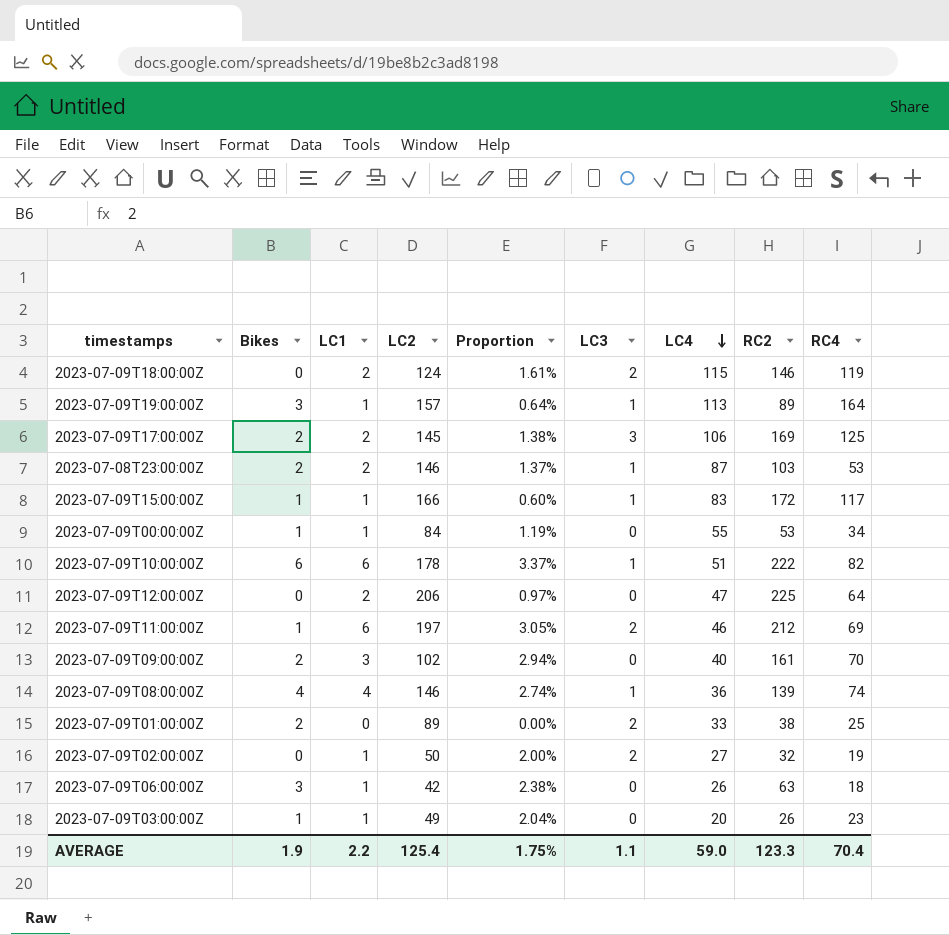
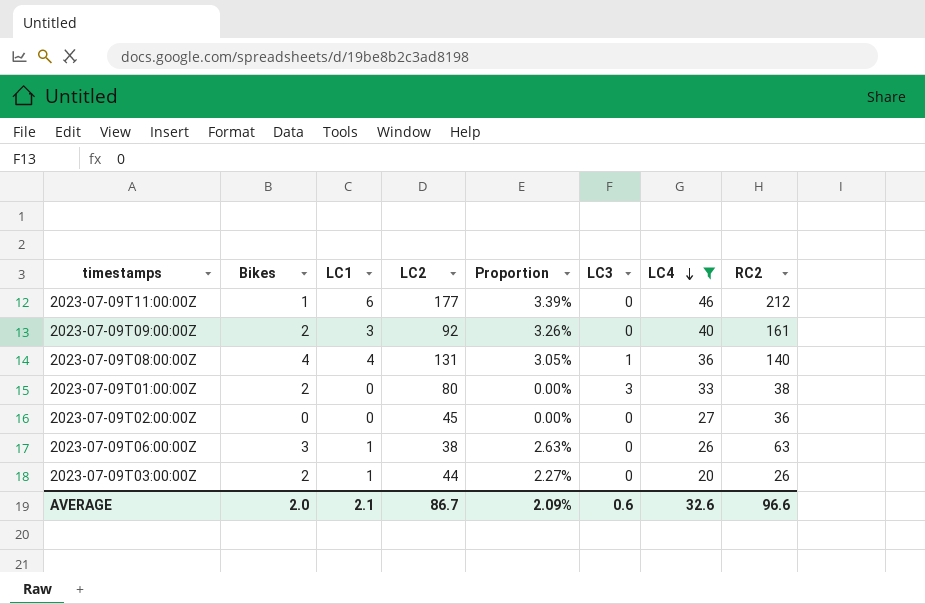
filter: none -> LC4 <= 46
column RC4 | position: 9 -> none
2023-07-09T11:00:00Z | LC2: 197 -> 177
2023-07-09T11:00:00Z | Proportion: 3.05% -> 3.39%
2023-07-09T11:00:00Z | LC3: 2 -> 0
2023-07-09T09:00:00Z | LC2: 102 -> 92
2023-07-09T09:00:00Z | Proportion: 2.94% -> 3.26%
2023-07-09T08:00:00Z | LC2: 146 -> 131
2023-07-09T08:00:00Z | Proportion: 2.74% -> 3.05%
2023-07-09T08:00:00Z | RC2: 139 -> 140
2023-07-09T01:00:00Z | LC2: 89 -> 80
2023-07-09T01:00:00Z | LC3: 2 -> 3
2023-07-09T02:00:00Z | LC1: 1 -> 0
2023-07-09T02:00:00Z | LC2: 50 -> 45
2023-07-09T02:00:00Z | Proportion: 2.00% -> 0.00%
2023-07-09T02:00:00Z | LC3: 2 -> 0
2023-07-09T02:00:00Z | RC2: 32 -> 36
2023-07-09T06:00:00Z | LC2: 42 -> 38
2023-07-09T06:00:00Z | Proportion: 2.38% -> 2.63%
2023-07-09T03:00:00Z | Bikes: 1 -> 2
2023-07-09T03:00:00Z | LC2: 49 -> 44
2023-07-09T03:00:00Z | Proportion: 2.04% -> 2.27%
AVERAGE | Bikes: 1.9 -> 2.0
AVERAGE | LC1: 2.2 -> 2.1
AVERAGE | LC2: 125.4 -> 86.7
AVERAGE | Proportion: 1.75% -> 2.09%
AVERAGE | LC3: 1.1 -> 0.6
AVERAGE | LC4: 59.0 -> 32.6
AVERAGE | RC2: 123.3 -> 96.6

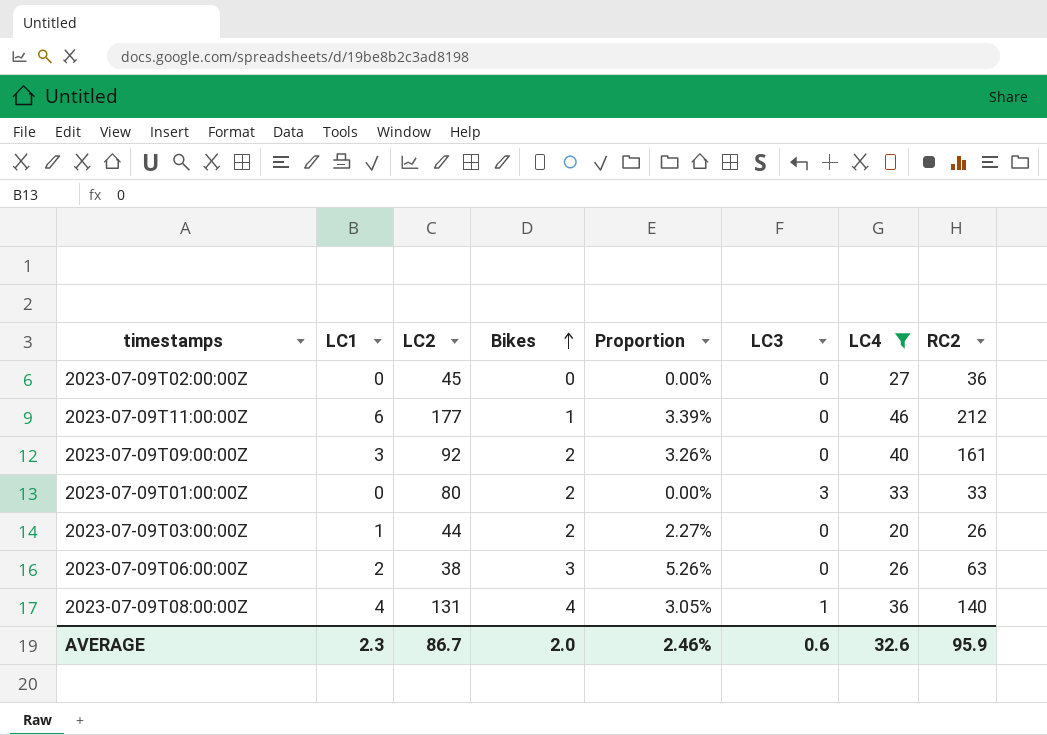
row order: LC4 descending -> Bikes ascending
column Bikes | position: 2 -> 4
2023-07-09T01:00:00Z | RC2: 38 -> 33
2023-07-09T06:00:00Z | LC1: 1 -> 2
2023-07-09T06:00:00Z | Proportion: 2.63% -> 5.26%
AVERAGE | LC1: 2.1 -> 2.3
AVERAGE | Proportion: 2.09% -> 2.46%
AVERAGE | RC2: 96.6 -> 95.9

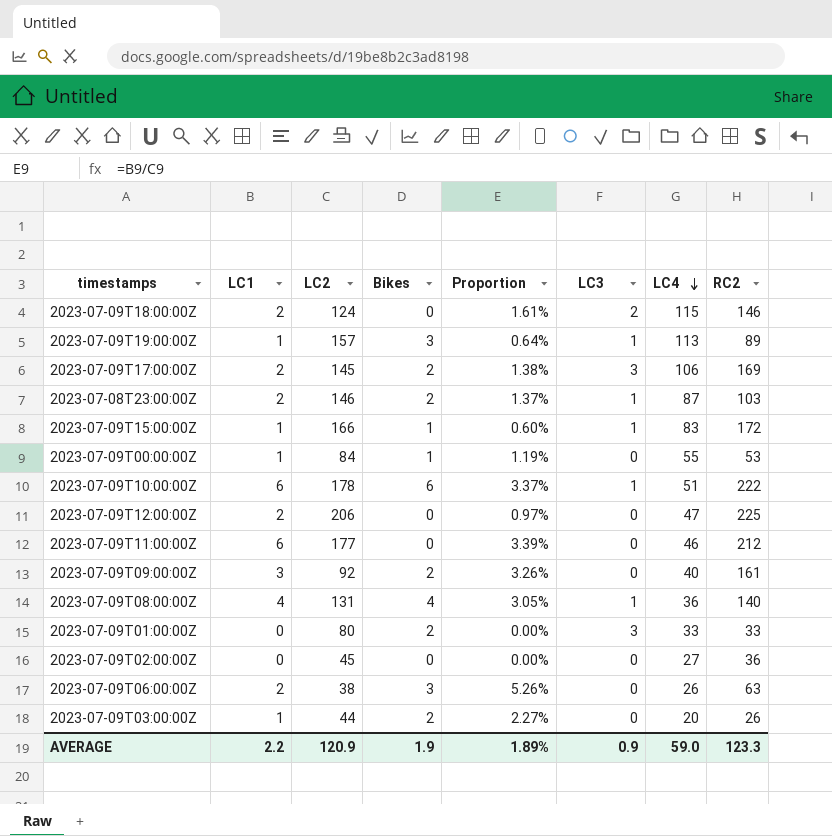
filter: LC4 <= 46 -> none
row order: Bikes ascending -> LC4 descending
2023-07-09T11:00:00Z | Bikes: 1 -> 0
AVERAGE | LC1: 2.3 -> 2.2
AVERAGE | LC2: 86.7 -> 120.9
AVERAGE | Bikes: 2.0 -> 1.9
AVERAGE | Proportion: 2.46% -> 1.89%
AVERAGE | LC3: 0.6 -> 0.9
AVERAGE | LC4: 32.6 -> 59.0
AVERAGE | RC2: 95.9 -> 123.3

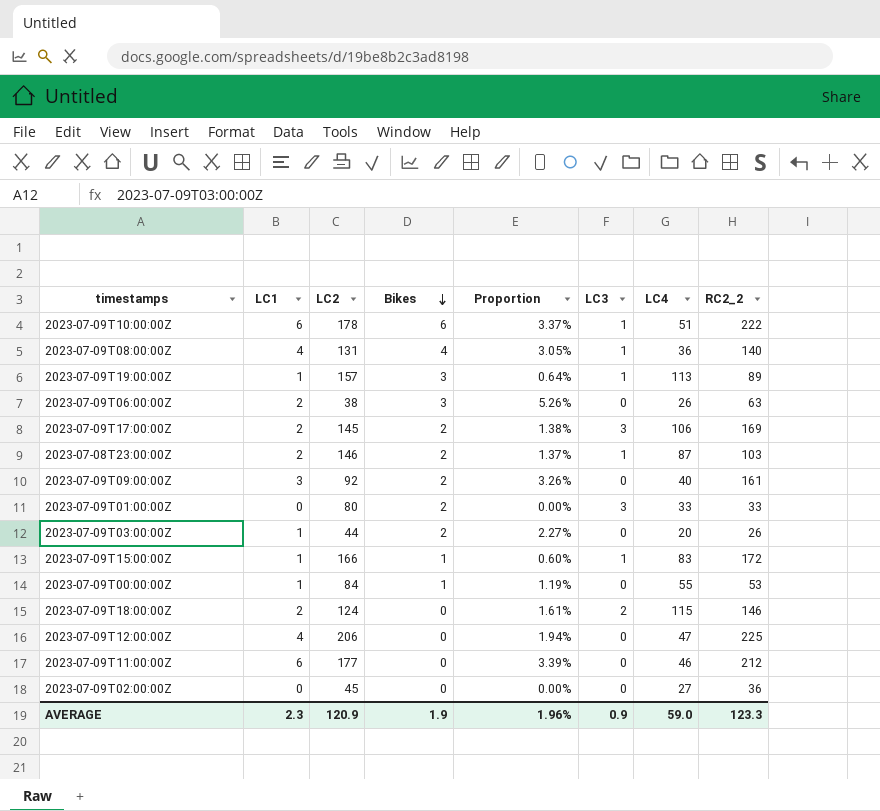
row order: LC4 descending -> Bikes descending
column name: RC2 -> RC2_2
2023-07-09T12:00:00Z | LC1: 2 -> 4
2023-07-09T12:00:00Z | Proportion: 0.97% -> 1.94%
AVERAGE | LC1: 2.2 -> 2.3
AVERAGE | Proportion: 1.89% -> 1.96%

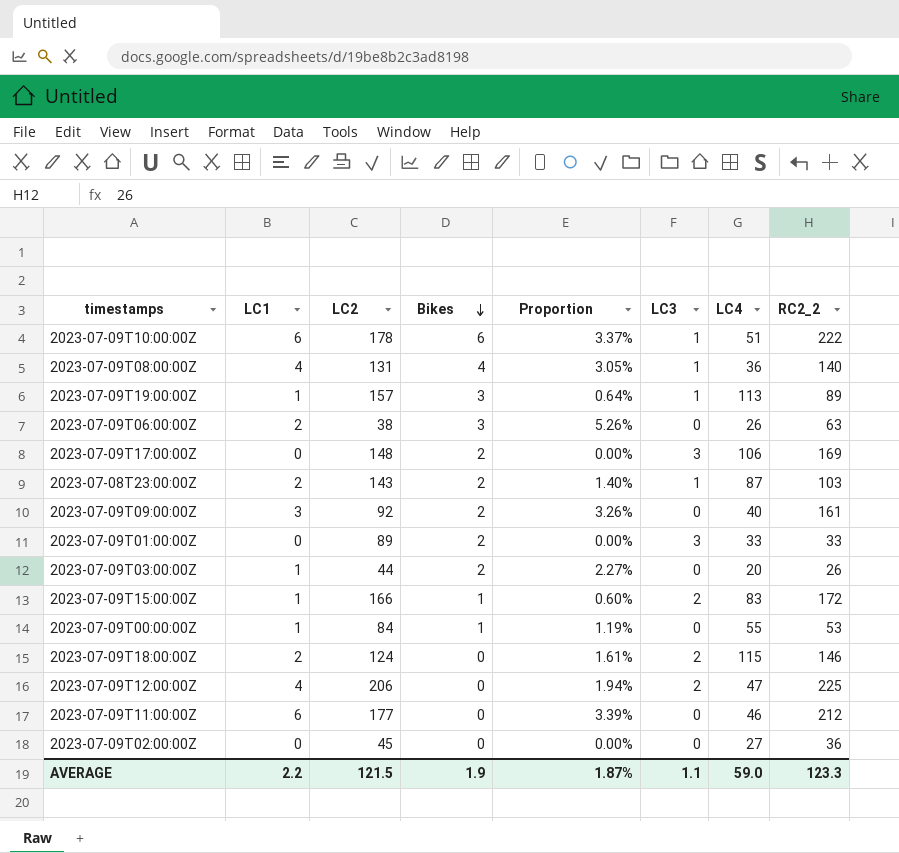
2023-07-09T17:00:00Z | LC1: 2 -> 0
2023-07-09T17:00:00Z | LC2: 145 -> 148
2023-07-09T17:00:00Z | Proportion: 1.38% -> 0.00%
2023-07-08T23:00:00Z | LC2: 146 -> 143
2023-07-08T23:00:00Z | Proportion: 1.37% -> 1.40%
2023-07-09T01:00:00Z | LC2: 80 -> 89
2023-07-09T15:00:00Z | LC3: 1 -> 2
2023-07-09T12:00:00Z | LC3: 0 -> 2
AVERAGE | LC1: 2.3 -> 2.2
AVERAGE | LC2: 120.9 -> 121.5
AVERAGE | Proportion: 1.96% -> 1.87%
AVERAGE | LC3: 0.9 -> 1.1

